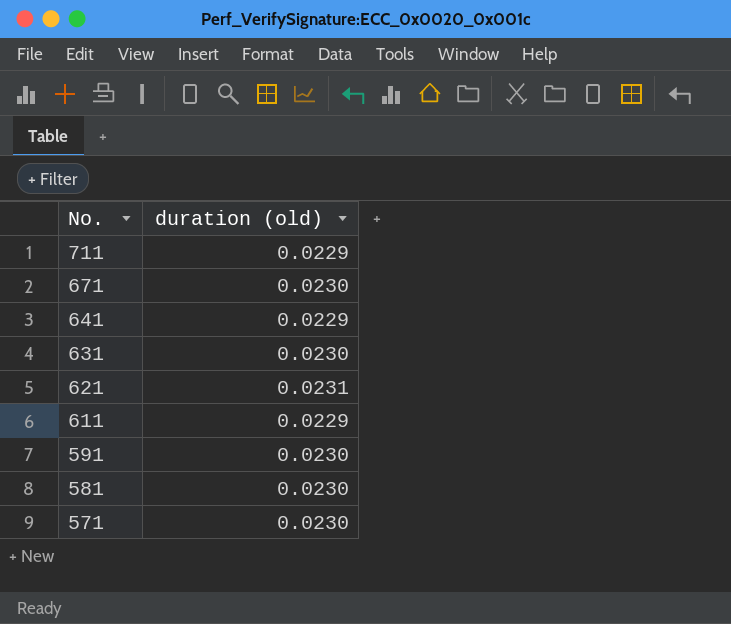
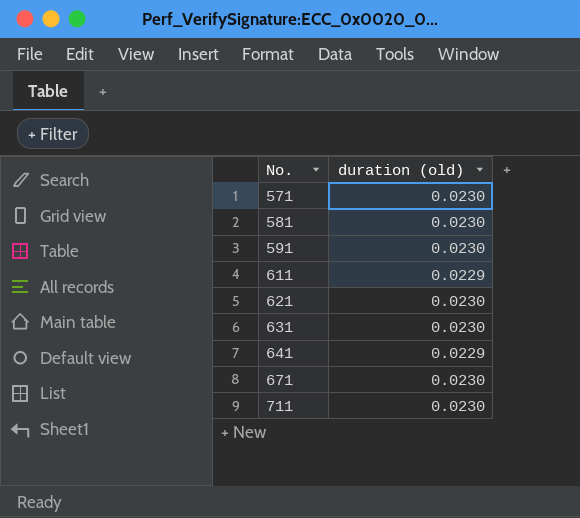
row order: No. descending -> No. ascending
621 | duration (old): 0.0231 -> 0.0230
711 | duration (old): 0.0229 -> 0.0230

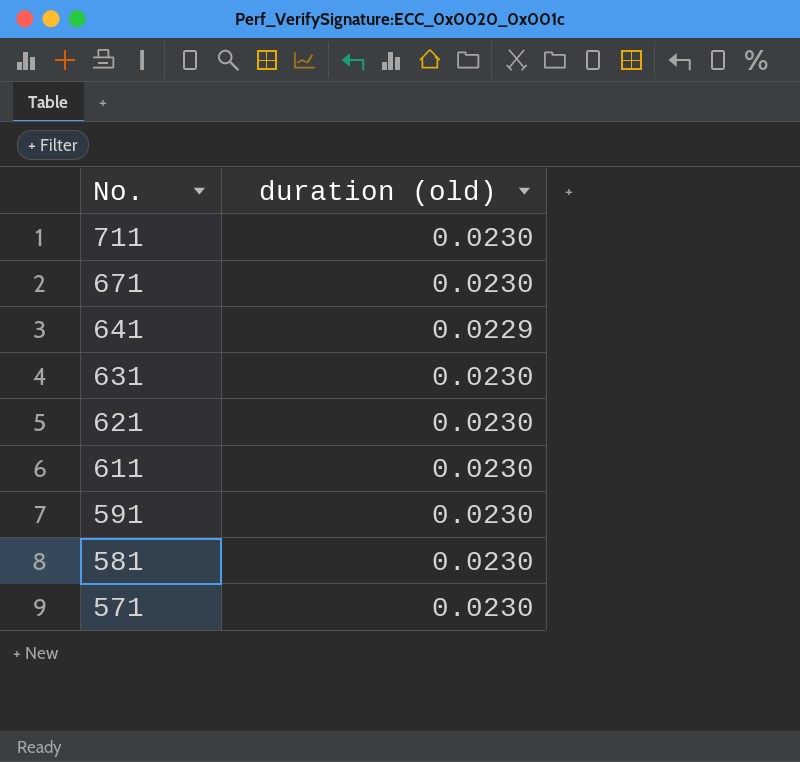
row order: No. ascending -> No. descending
611 | duration (old): 0.0229 -> 0.0230

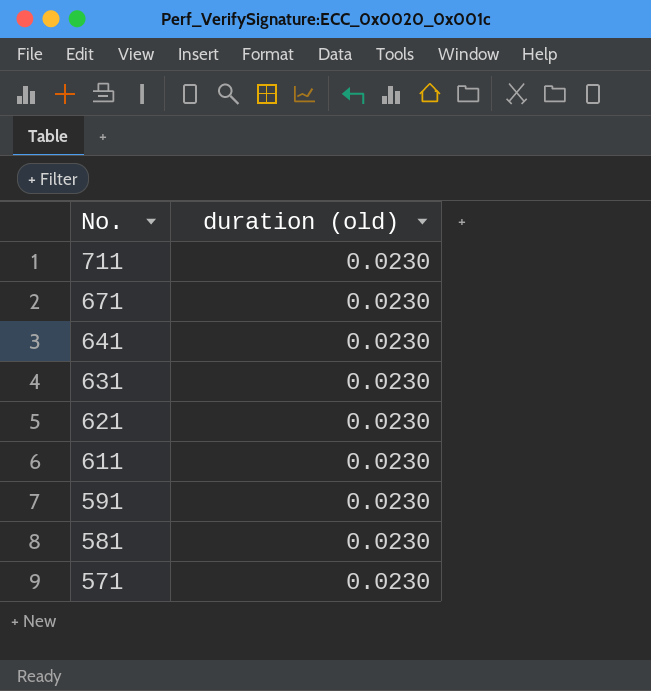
641 | duration (old): 0.0229 -> 0.0230

